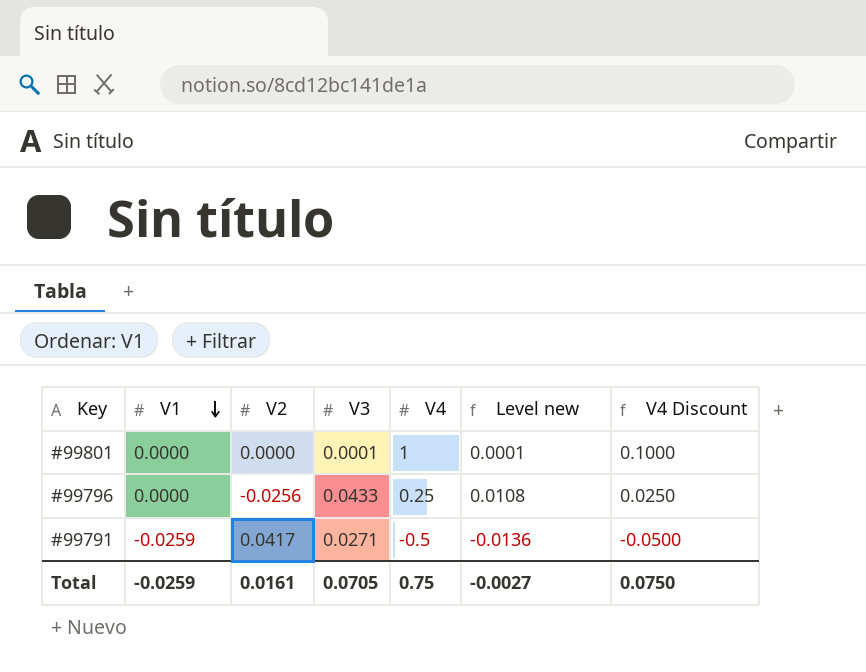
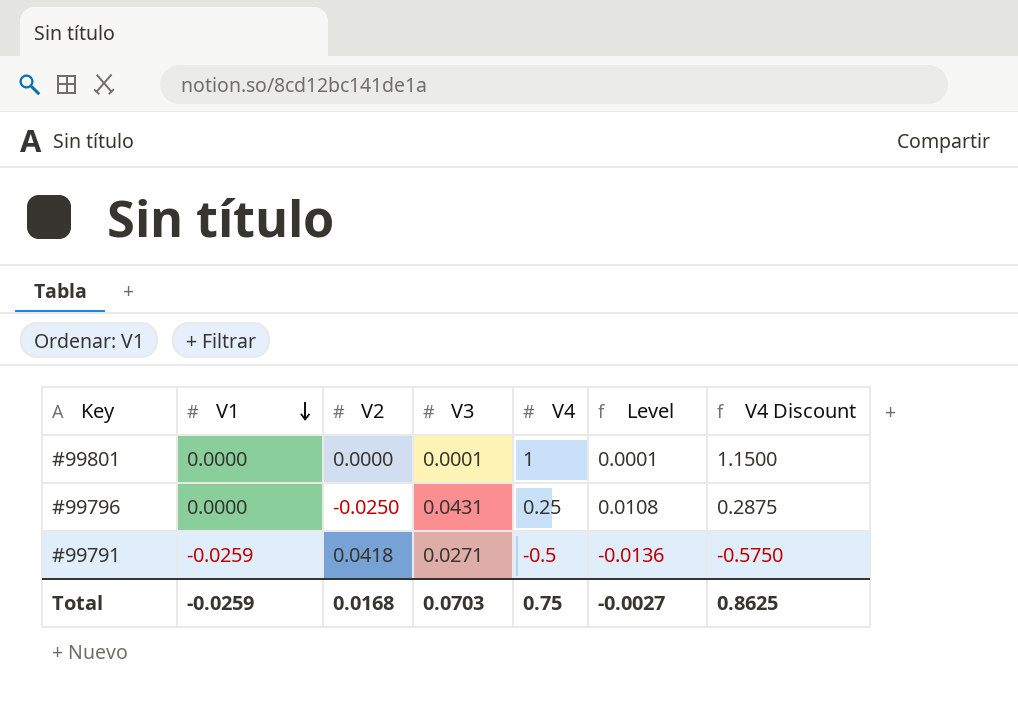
column name: Level new -> Level
column V4 Discount | formula: [V4] * 0.1 -> [V4] * 1.15
#99796 | V2: -0.0256 -> -0.0250
#99796 | V3: 0.0433 -> 0.0431
#99791 | V2: 0.0417 -> 0.0418
Total | V2: 0.0161 -> 0.0168
Total | V3: 0.0705 -> 0.0703
Total | V4 Discount: 0.0750 -> 0.8625

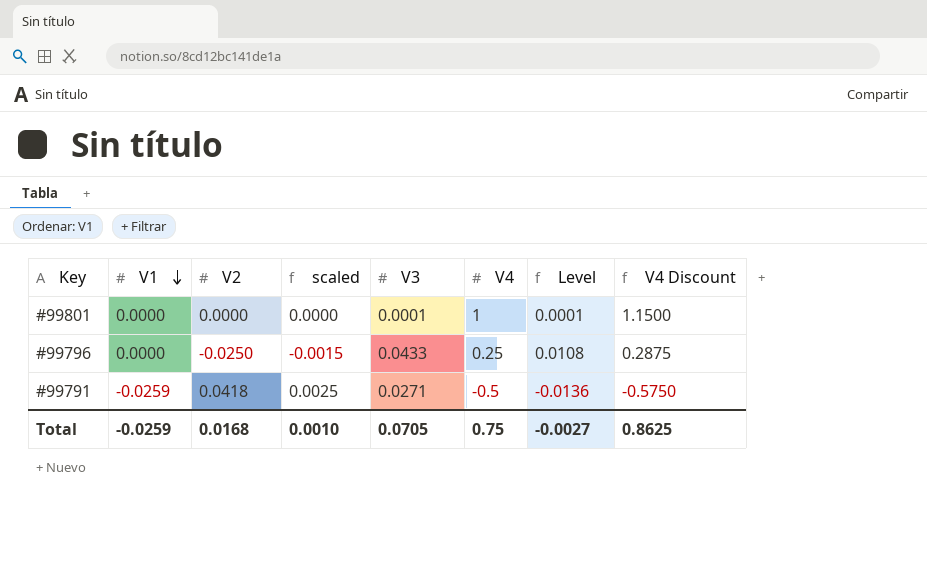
column scaled | formula: none -> [V2] * 0.06
#99796 | V3: 0.0431 -> 0.0433
Total | V3: 0.0703 -> 0.0705

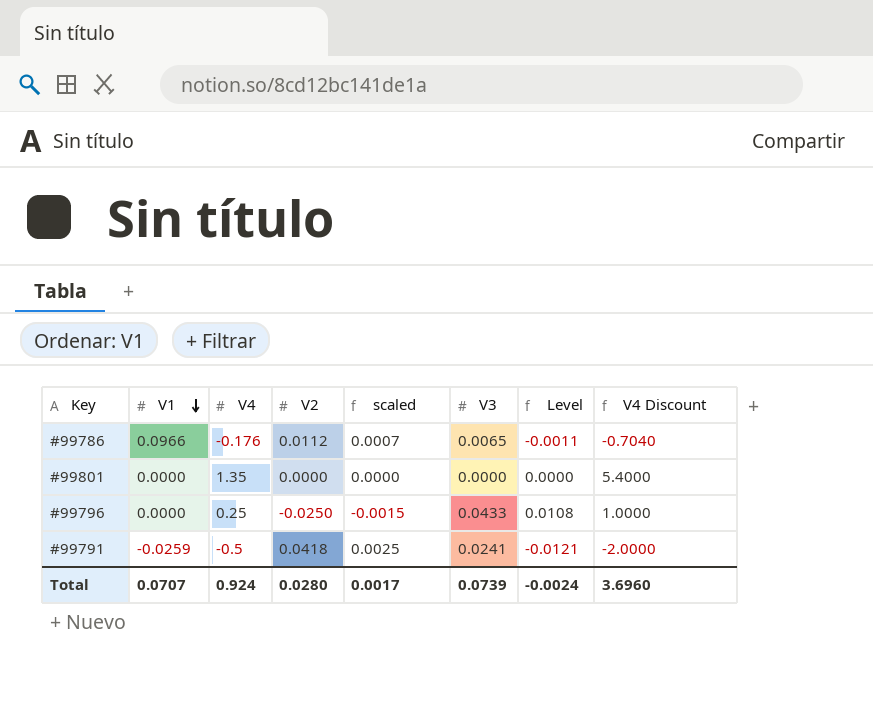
column V4 | position: 6 -> 3
column V4 Discount | formula: [V4] * 1.15 -> [V4] * 4
row #99786: none -> 0.0966 | -0.176 | 0.0112 | 0.0007 | 0.0065 | -0.0011 | -0.7040
#99801 | V4: 1 -> 1.35
#99801 | V3: 0.0001 -> 0.0000
#99801 | Level: 0.0001 -> 0.0000
#99791 | V3: 0.0271 -> 0.0241
#99791 | Level: -0.0136 -> -0.0121
Total | V1: -0.0259 -> 0.0707
Total | V4: 0.75 -> 0.924
Total | V2: 0.0168 -> 0.0280
Total | scaled: 0.0010 -> 0.0017
Total | V3: 0.0705 -> 0.0739
Total | Level: -0.0027 -> -0.0024
Total | V4 Discount: 0.8625 -> 3.6960

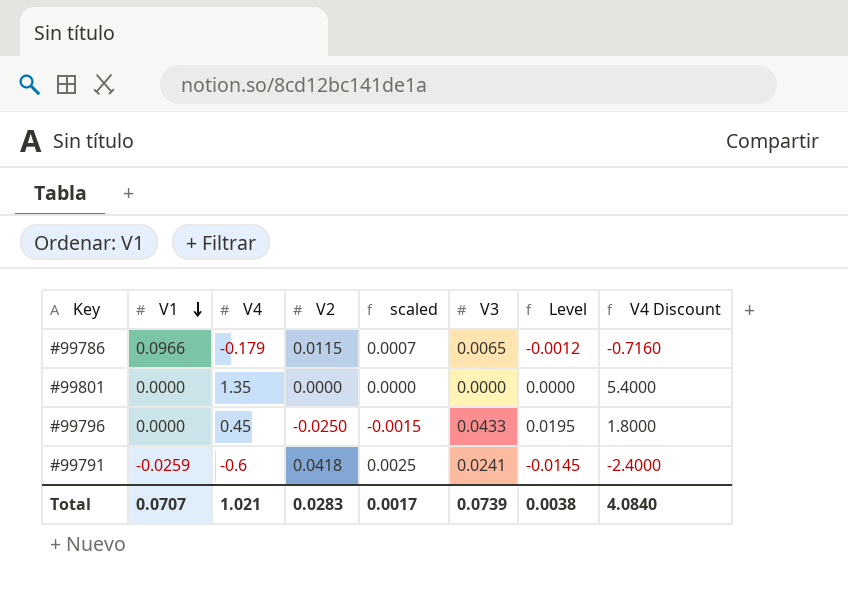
#99786 | V4: -0.176 -> -0.179
#99786 | V2: 0.0112 -> 0.0115
#99786 | Level: -0.0011 -> -0.0012
#99786 | V4 Discount: -0.7040 -> -0.7160
#99796 | V4: 0.25 -> 0.45
#99796 | Level: 0.0108 -> 0.0195
#99796 | V4 Discount: 1.0000 -> 1.8000
#99791 | V4: -0.5 -> -0.6
#99791 | Level: -0.0121 -> -0.0145
#99791 | V4 Discount: -2.0000 -> -2.4000
Total | V4: 0.924 -> 1.021
Total | V2: 0.0280 -> 0.0283
Total | Level: -0.0024 -> 0.0038
Total | V4 Discount: 3.6960 -> 4.0840

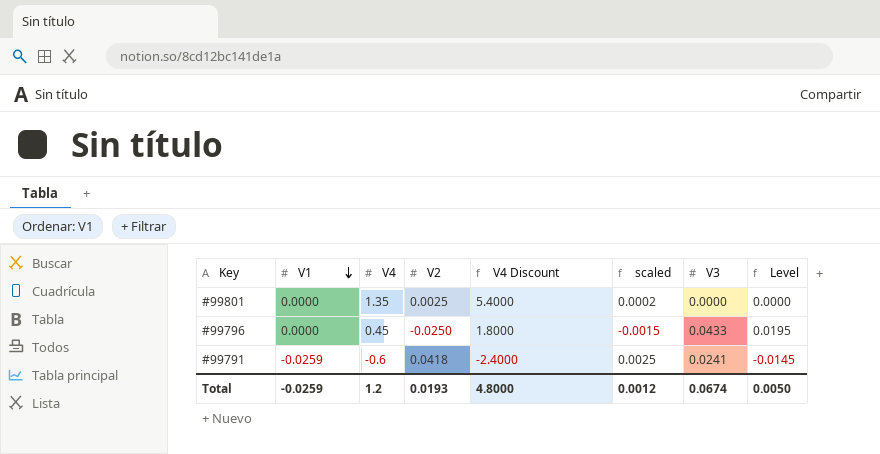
column V4 Discount | position: 8 -> 5
row #99786: 0.0966 | -0.179 | 0.0115 | 0.0007 | 0.0065 | -0.0012 | -0.7160 -> none
#99801 | V2: 0.0000 -> 0.0025
#99801 | scaled: 0.0000 -> 0.0002
Total | V1: 0.0707 -> -0.0259
Total | V4: 1.021 -> 1.2
Total | V2: 0.0283 -> 0.0193
Total | V4 Discount: 4.0840 -> 4.8000
Total | scaled: 0.0017 -> 0.0012
Total | V3: 0.0739 -> 0.0674
Total | Level: 0.0038 -> 0.0050

